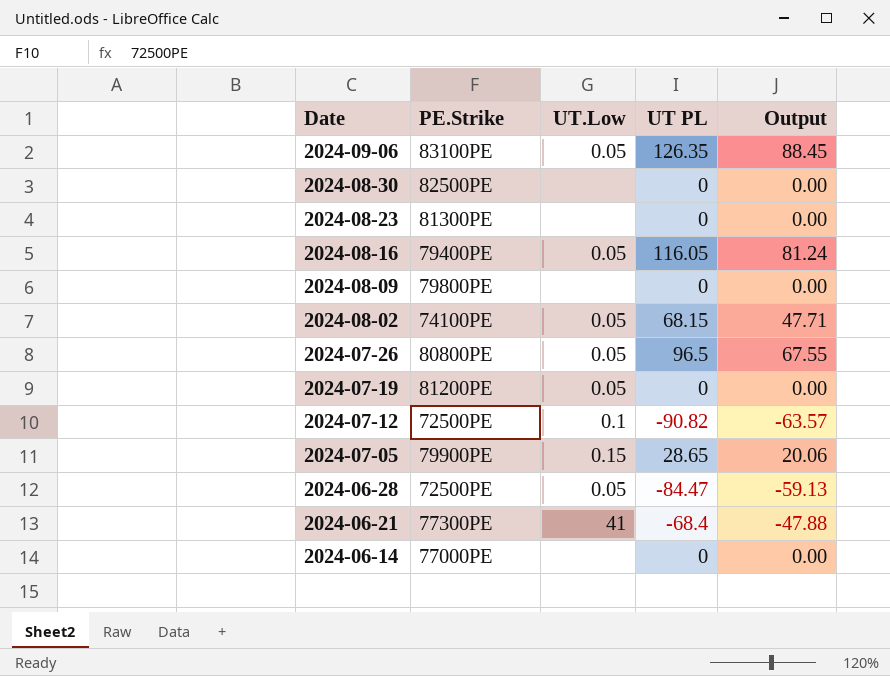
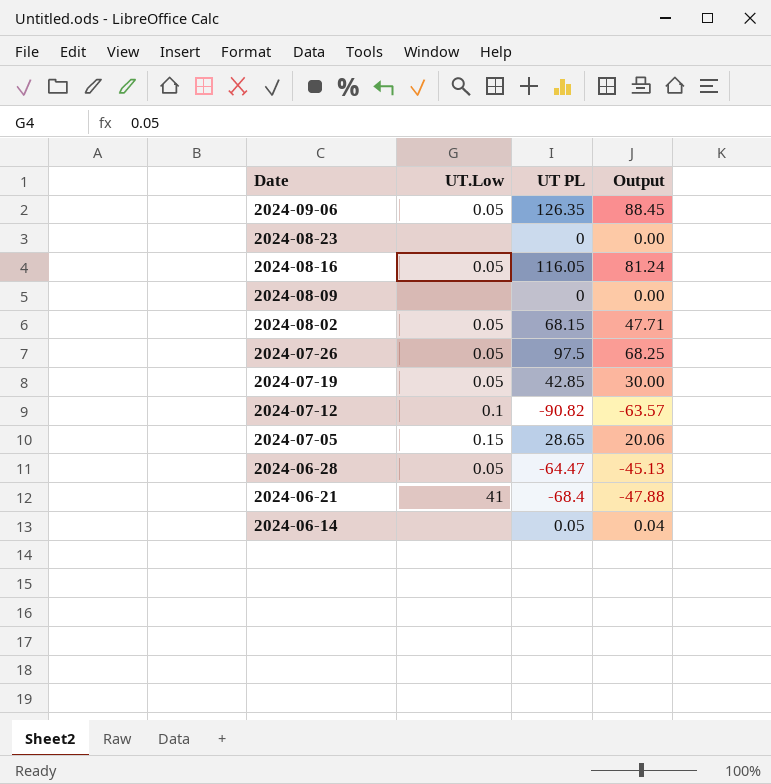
column PE.Strike | position: 2 -> none
row 2024-08-30: 82500PE | none | 0 | 0.00 -> none
2024-07-26 | UT PL: 96.5 -> 97.5
2024-07-26 | Output: 67.55 -> 68.25
2024-07-19 | UT PL: 0 -> 42.85
2024-07-19 | Output: 0.00 -> 30.00
2024-06-28 | UT PL: -84.47 -> -64.47
2024-06-28 | Output: -59.13 -> -45.13
2024-06-14 | UT PL: 0 -> 0.05
2024-06-14 | Output: 0.00 -> 0.04

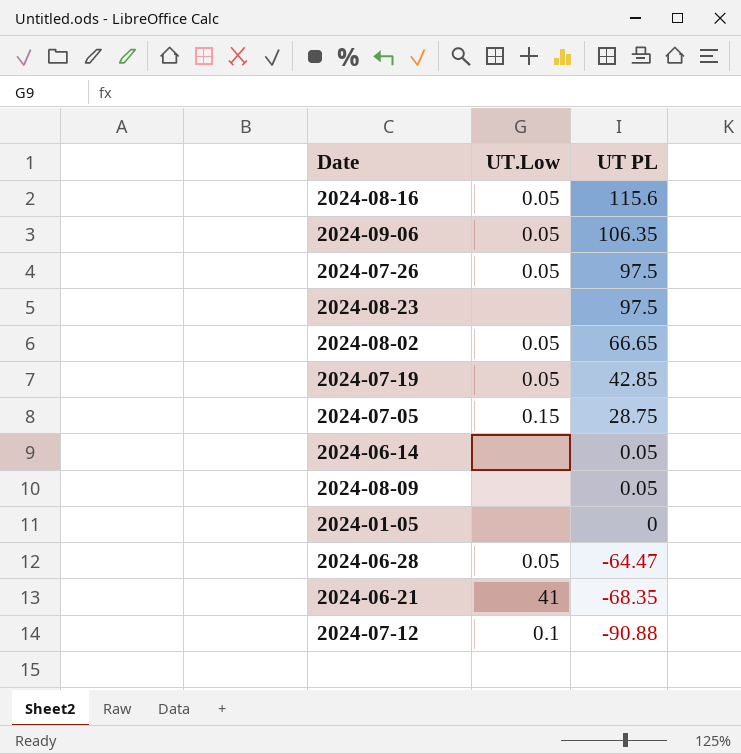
row order: Date descending -> UT PL descending
column Output | formula: [UT PL] * 0.7 -> none
2024-08-16 | UT PL: 116.05 -> 115.6
2024-09-06 | UT PL: 126.35 -> 106.35
2024-08-23 | UT PL: 0 -> 97.5
2024-08-02 | UT PL: 68.15 -> 66.65
2024-07-05 | UT PL: 28.65 -> 28.75
2024-08-09 | UT PL: 0 -> 0.05
row 2024-01-05: none -> none | 0
2024-06-21 | UT PL: -68.4 -> -68.35
2024-07-12 | UT PL: -90.82 -> -90.88

